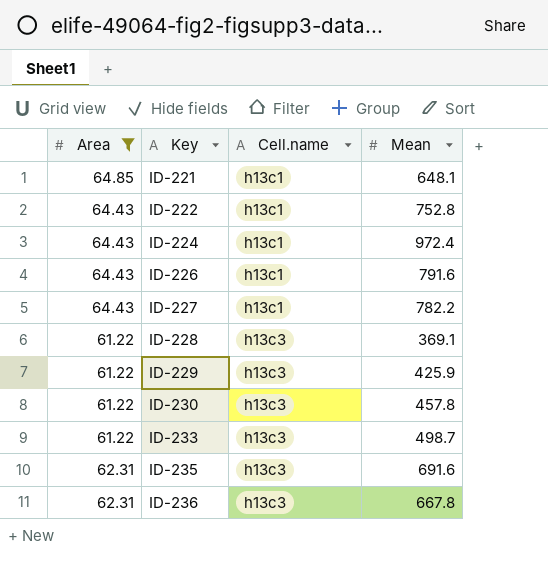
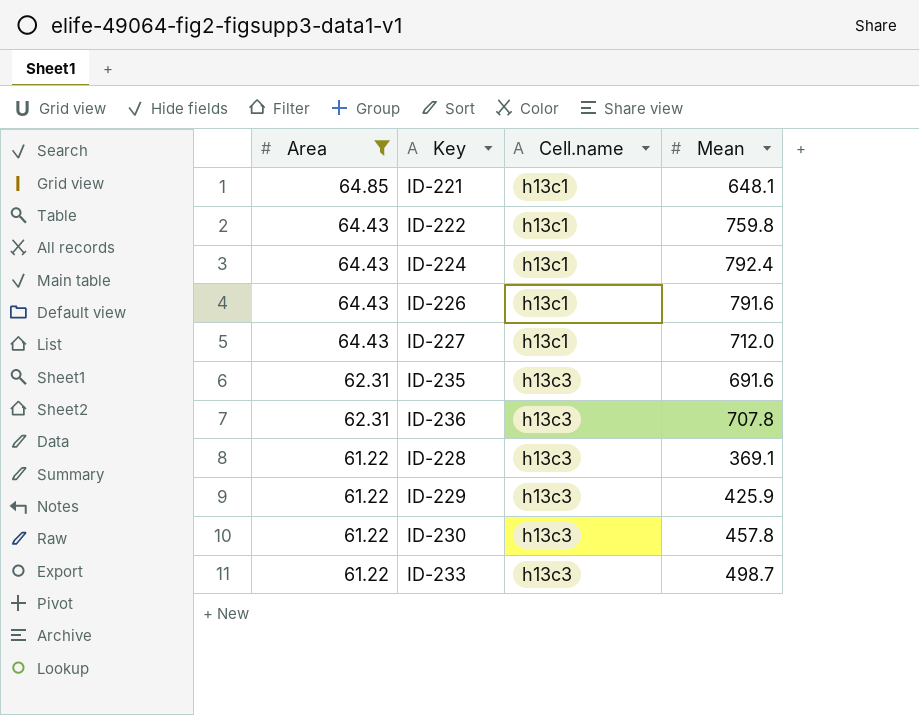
row order: Key ascending -> Area descending
ID-222 | Mean: 752.8 -> 759.8
ID-224 | Mean: 972.4 -> 792.4
ID-227 | Mean: 782.2 -> 712.0
ID-236 | Mean: 667.8 -> 707.8

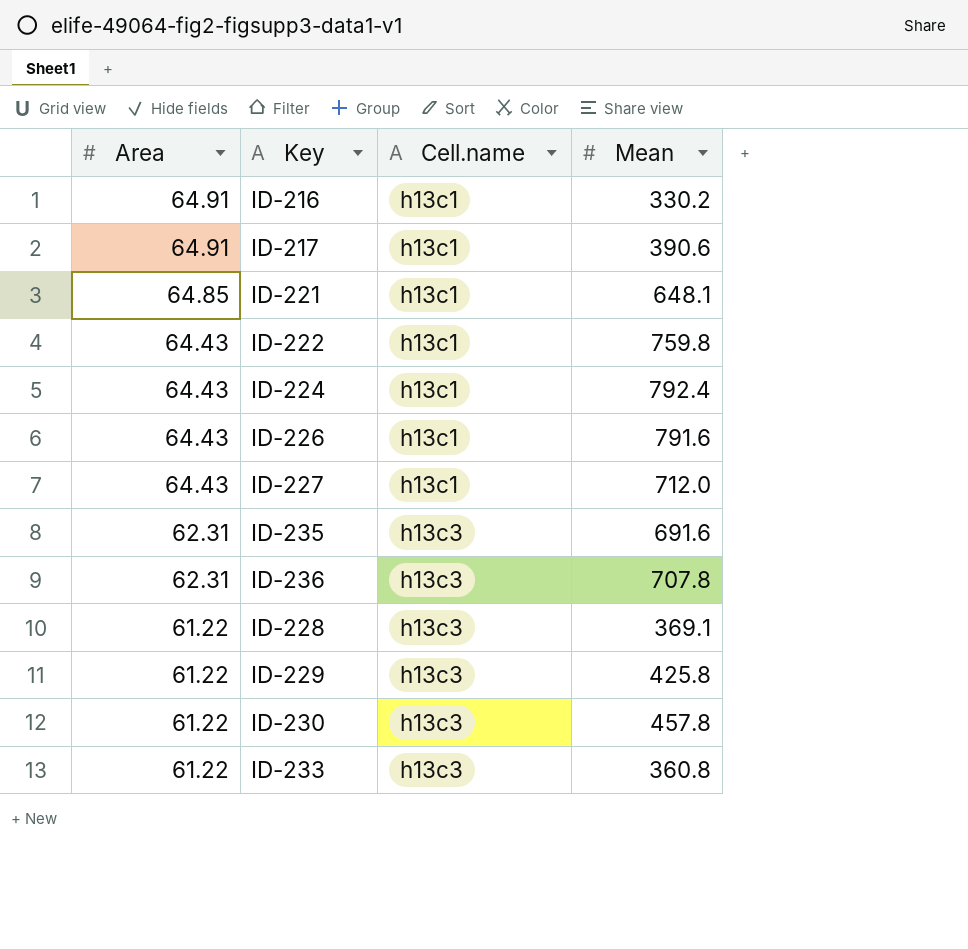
filter: Area != 64.91 -> none
ID-229 | Mean: 425.9 -> 425.8
ID-233 | Mean: 498.7 -> 360.8

